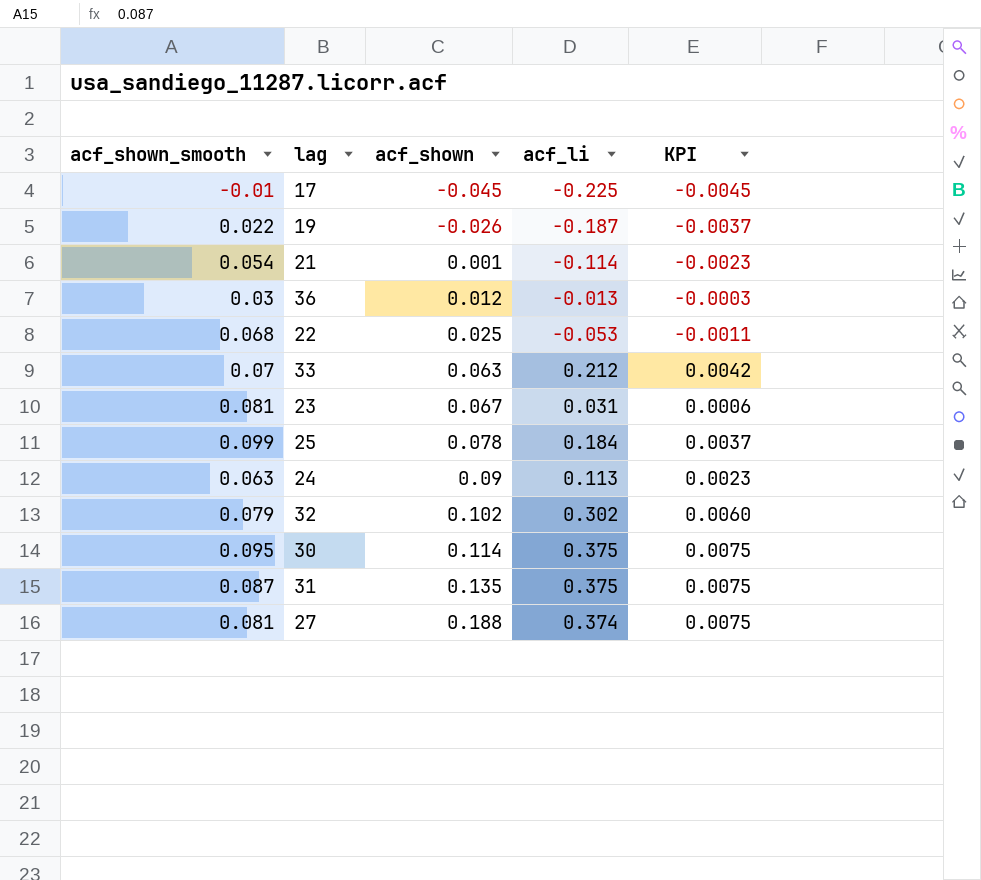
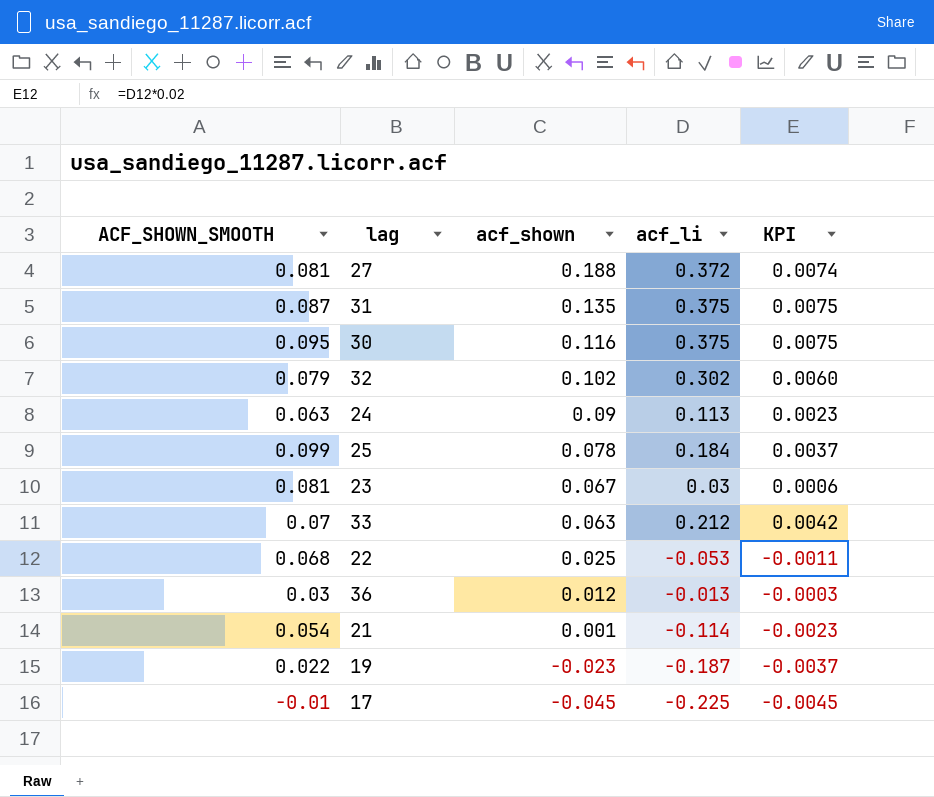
row order: acf_shown ascending -> acf_shown descending
column name: acf_shown_smooth -> ACF_SHOWN_SMOOTH
27 | acf_li: 0.374 -> 0.372
27 | KPI: 0.0075 -> 0.0074
30 | acf_shown: 0.114 -> 0.116
23 | acf_li: 0.031 -> 0.03
19 | acf_shown: -0.026 -> -0.023

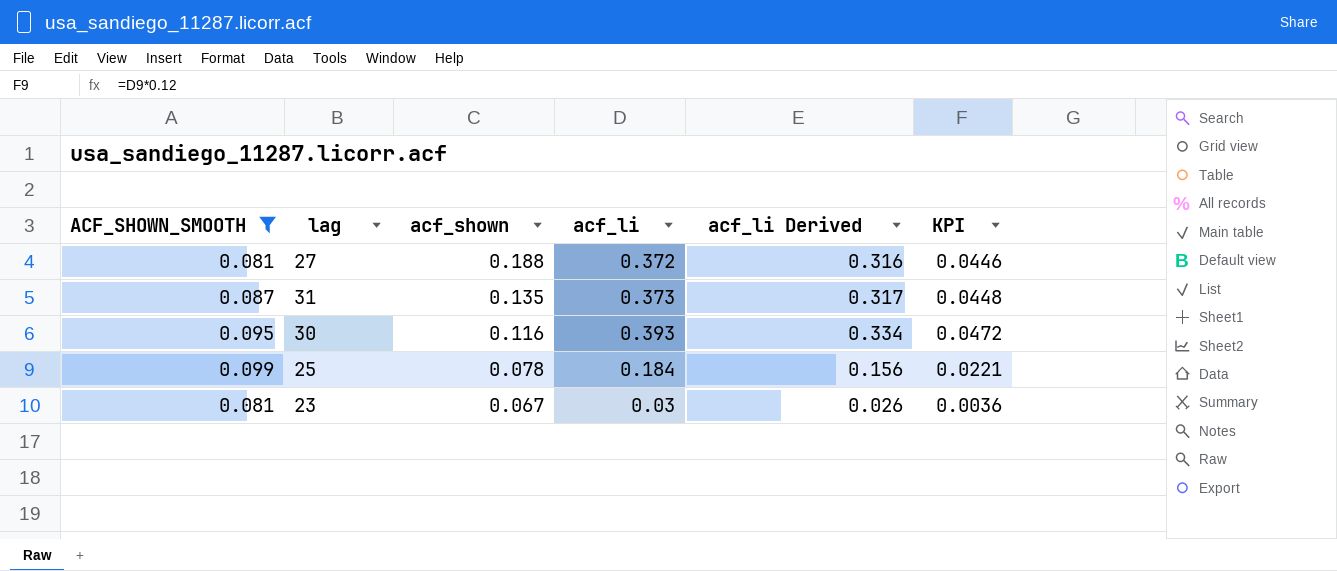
filter: none -> ACF_SHOWN_SMOOTH >= 0.081
column acf_li Derived | formula: none -> [acf_li] * 0.85
column KPI | formula: [acf_li] * 0.02 -> [acf_li] * 0.12
31 | acf_li: 0.375 -> 0.373
30 | acf_li: 0.375 -> 0.393

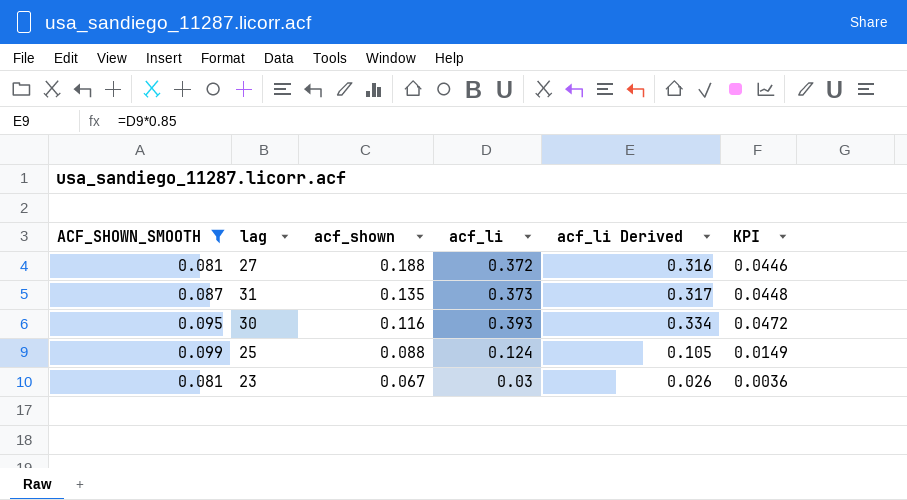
25 | acf_shown: 0.078 -> 0.088
25 | acf_li: 0.184 -> 0.124
25 | acf_li Derived: 0.156 -> 0.105
25 | KPI: 0.0221 -> 0.0149

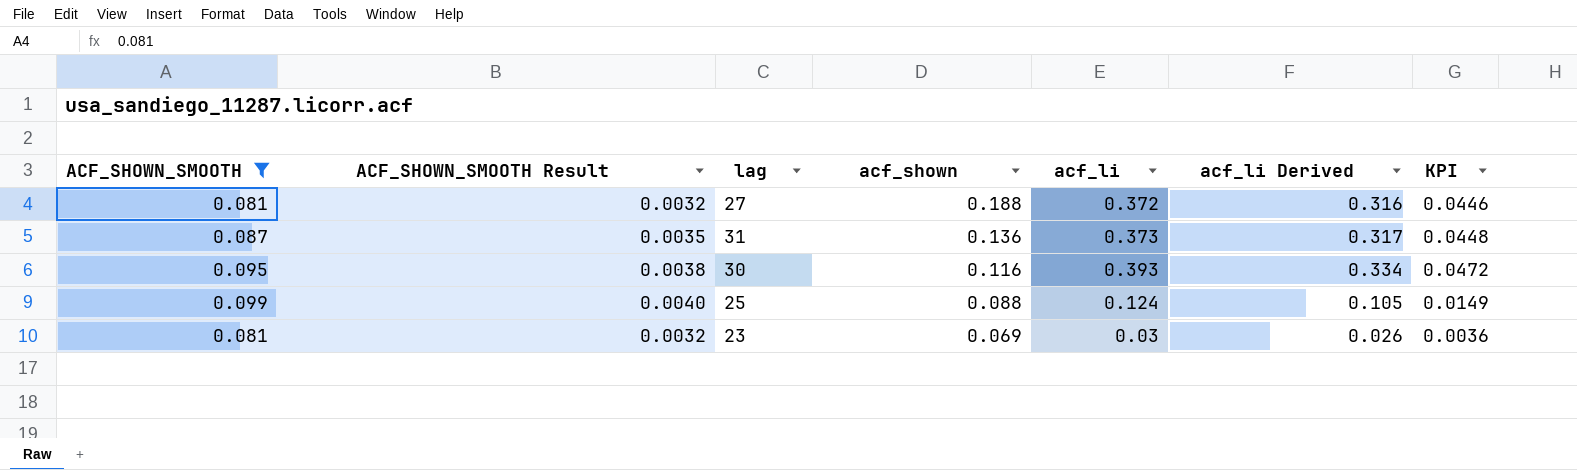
column ACF_SHOWN_SMOOTH Result | formula: none -> [ACF_SHOWN_SMOOTH] * 0.04
31 | acf_shown: 0.135 -> 0.136
23 | acf_shown: 0.067 -> 0.069

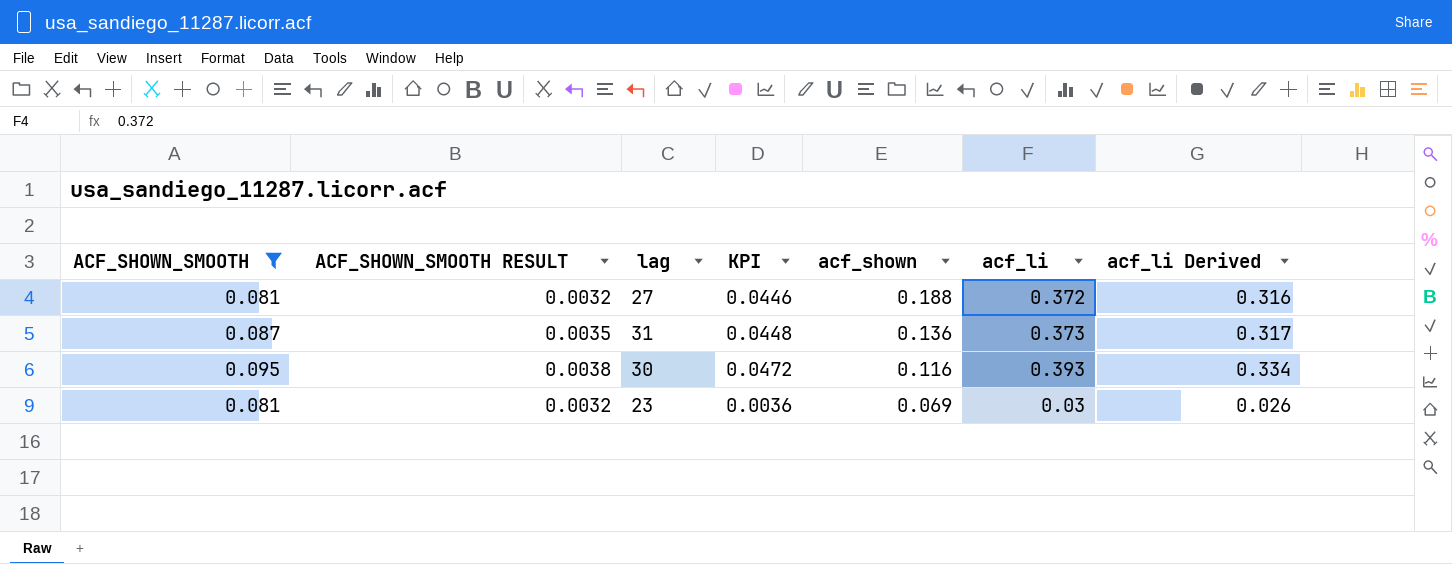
column name: ACF_SHOWN_SMOOTH Result -> ACF_SHOWN_SMOOTH RESULT
column KPI | position: 7 -> 4
row 25: 0.099 | 0.0040 | 0.088 | 0.124 | 0.105 | 0.0149 -> none

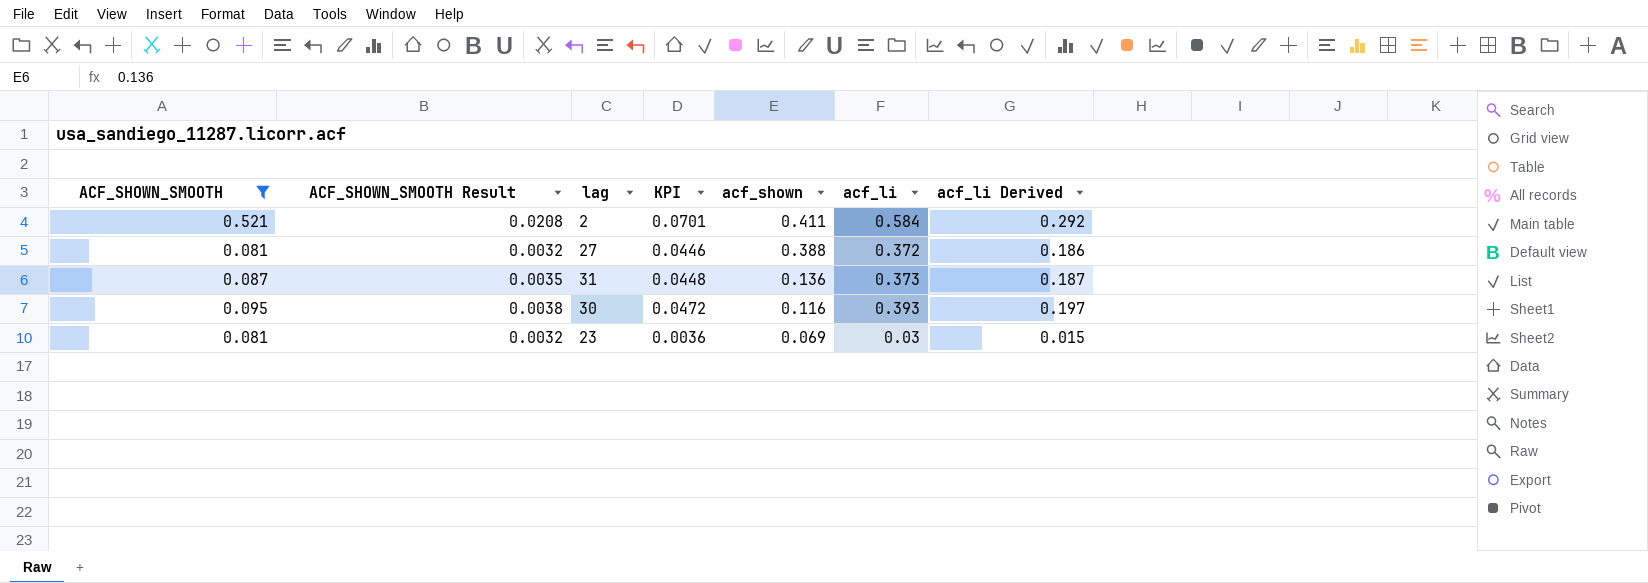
column name: ACF_SHOWN_SMOOTH RESULT -> ACF_SHOWN_SMOOTH Result
column acf_li Derived | formula: [acf_li] * 0.85 -> [acf_li] * 0.5
row 2: none -> 0.521 | 0.0208 | 0.0701 | 0.411 | 0.584 | 0.292
27 | acf_shown: 0.188 -> 0.388

